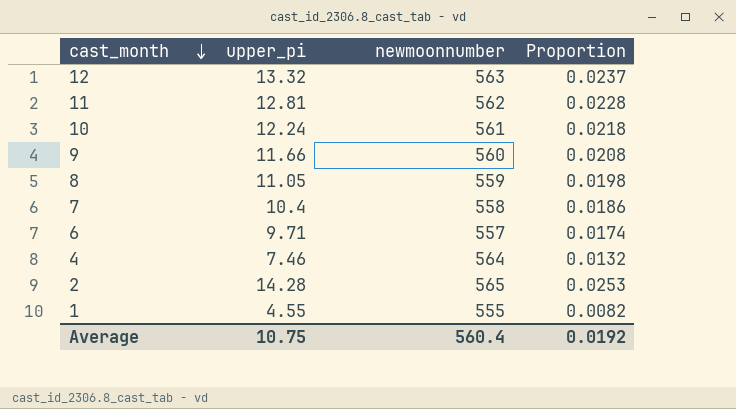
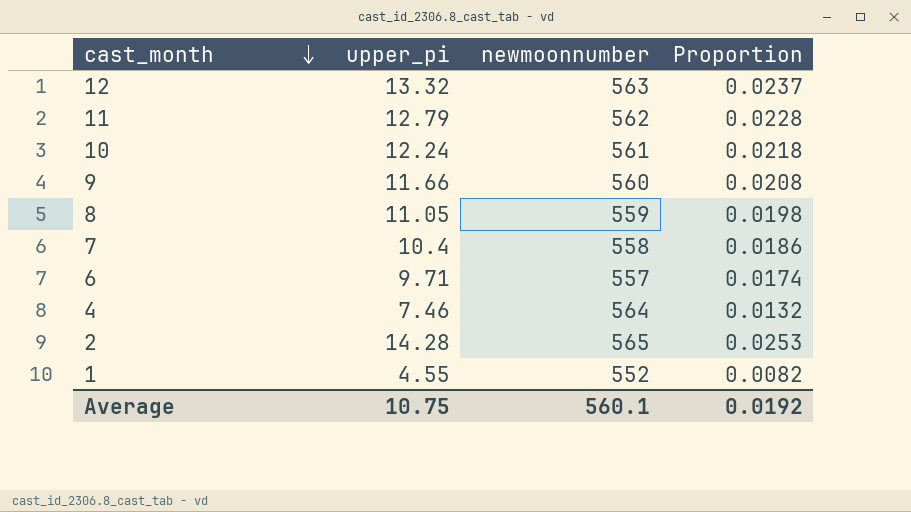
11 | upper_pi: 12.81 -> 12.79
1 | newmoonnumber: 555 -> 552
Average | newmoonnumber: 560.4 -> 560.1

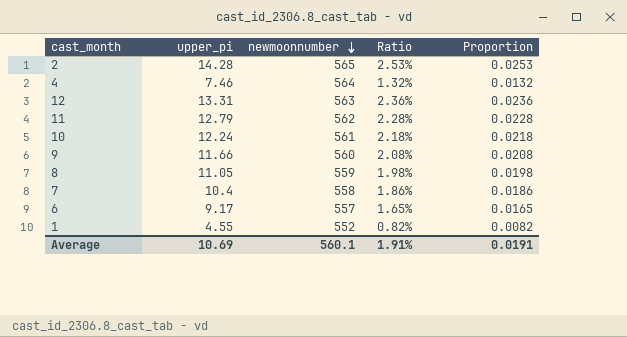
row order: cast_month descending -> newmoonnumber descending
column Ratio | formula: none -> [upper_pi] / [newmoonnumber]
12 | upper_pi: 13.32 -> 13.31
12 | Proportion: 0.0237 -> 0.0236
6 | upper_pi: 9.71 -> 9.17
6 | Proportion: 0.0174 -> 0.0165
Average | upper_pi: 10.75 -> 10.69
Average | Proportion: 0.0192 -> 0.0191

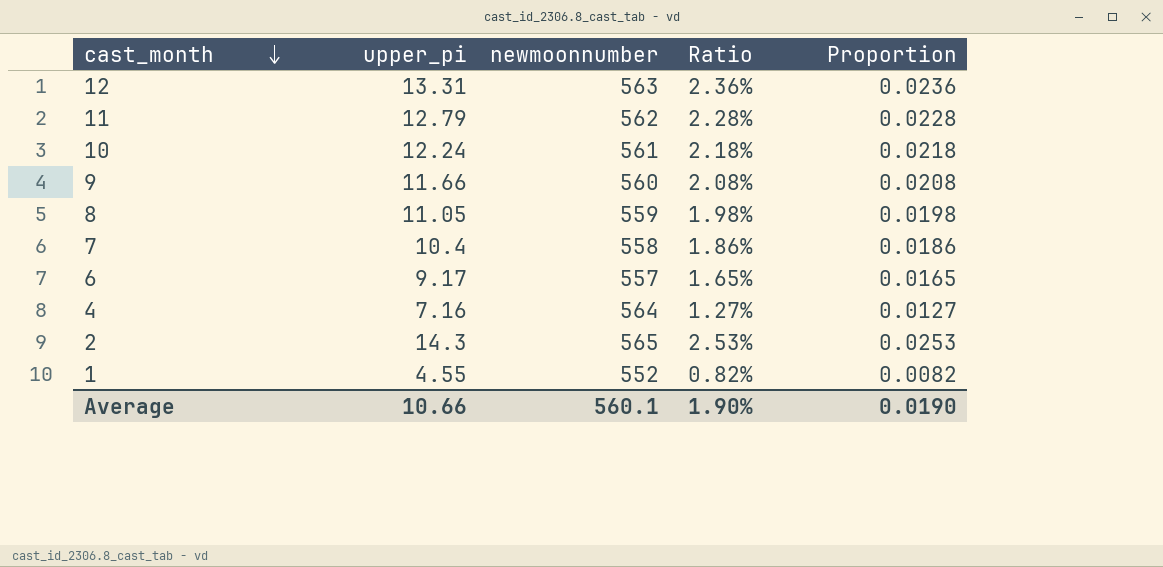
row order: newmoonnumber descending -> cast_month descending
4 | upper_pi: 7.46 -> 7.16
4 | Ratio: 1.32% -> 1.27%
4 | Proportion: 0.0132 -> 0.0127
2 | upper_pi: 14.28 -> 14.3
Average | upper_pi: 10.69 -> 10.66
Average | Ratio: 1.91% -> 1.90%
Average | Proportion: 0.0191 -> 0.0190

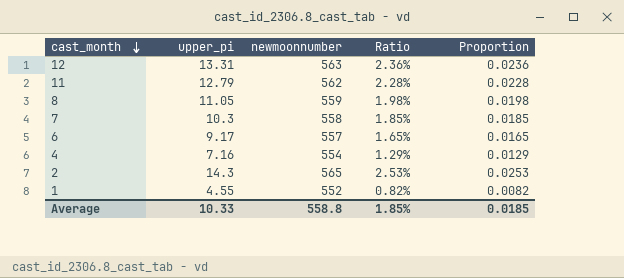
row 10: 12.24 | 561 | 2.18% | 0.0218 -> none
row 9: 11.66 | 560 | 2.08% | 0.0208 -> none
7 | upper_pi: 10.4 -> 10.3
7 | Ratio: 1.86% -> 1.85%
7 | Proportion: 0.0186 -> 0.0185
4 | newmoonnumber: 564 -> 554
4 | Ratio: 1.27% -> 1.29%
4 | Proportion: 0.0127 -> 0.0129
Average | upper_pi: 10.66 -> 10.33
Average | newmoonnumber: 560.1 -> 558.8
Average | Ratio: 1.90% -> 1.85%
Average | Proportion: 0.0190 -> 0.0185

